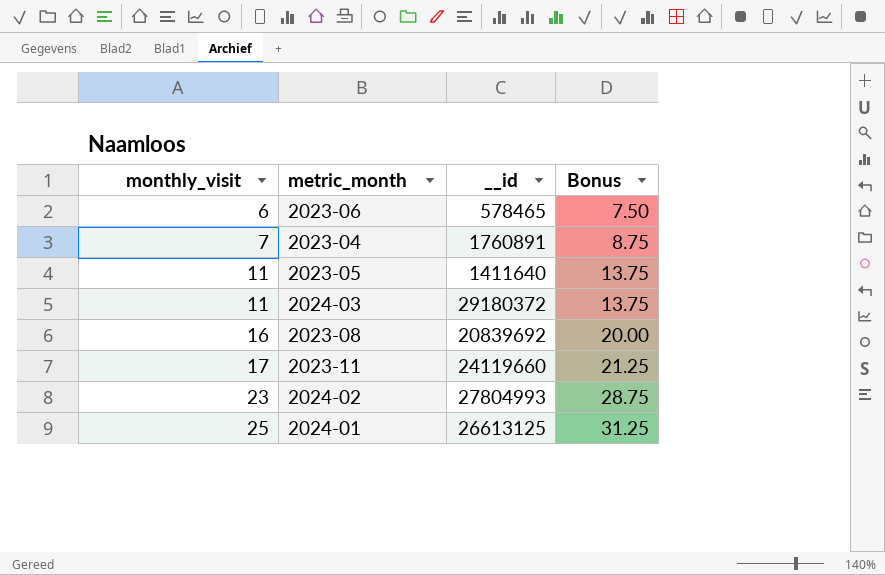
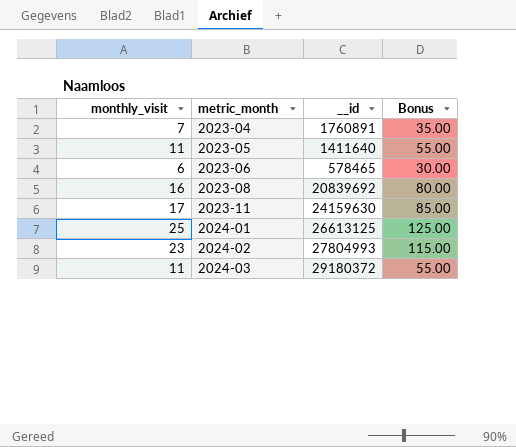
row order: monthly_visit ascending -> metric_month ascending
column Bonus | formula: [monthly_visit] * 1.25 -> [monthly_visit] * 5
2023-11 | __id: 24119660 -> 24159630

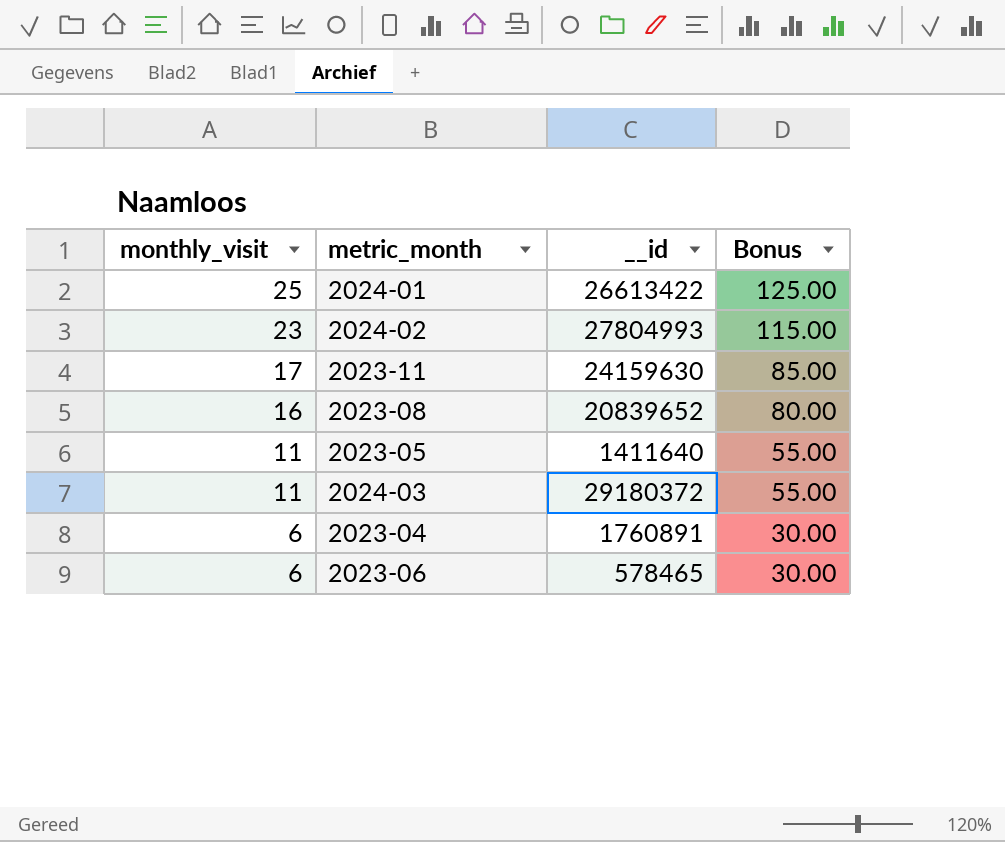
row order: metric_month ascending -> monthly_visit descending
2024-01 | __id: 26613125 -> 26613422
2023-08 | __id: 20839692 -> 20839652
2023-04 | monthly_visit: 7 -> 6
2023-04 | Bonus: 35.00 -> 30.00

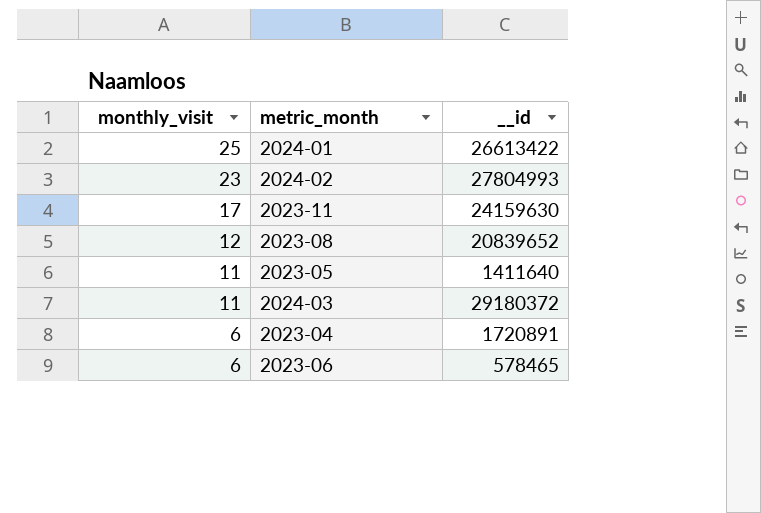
column Bonus | formula: [monthly_visit] * 5 -> none
2023-08 | monthly_visit: 16 -> 12
2023-04 | __id: 1760891 -> 1720891

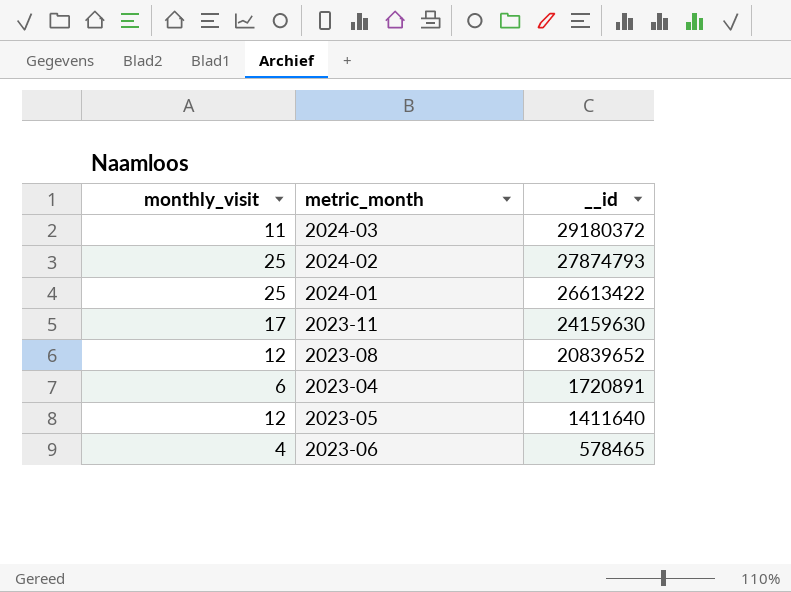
row order: monthly_visit descending -> __id descending
2024-02 | monthly_visit: 23 -> 25
2024-02 | __id: 27804993 -> 27874793
2023-05 | monthly_visit: 11 -> 12
2023-06 | monthly_visit: 6 -> 4

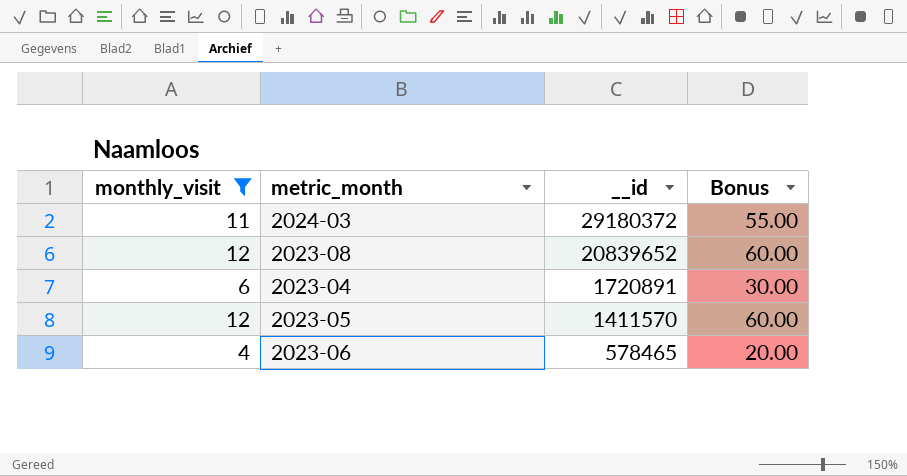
filter: none -> monthly_visit <= 12
column Bonus | formula: none -> [monthly_visit] * 5
2023-05 | __id: 1411640 -> 1411570

